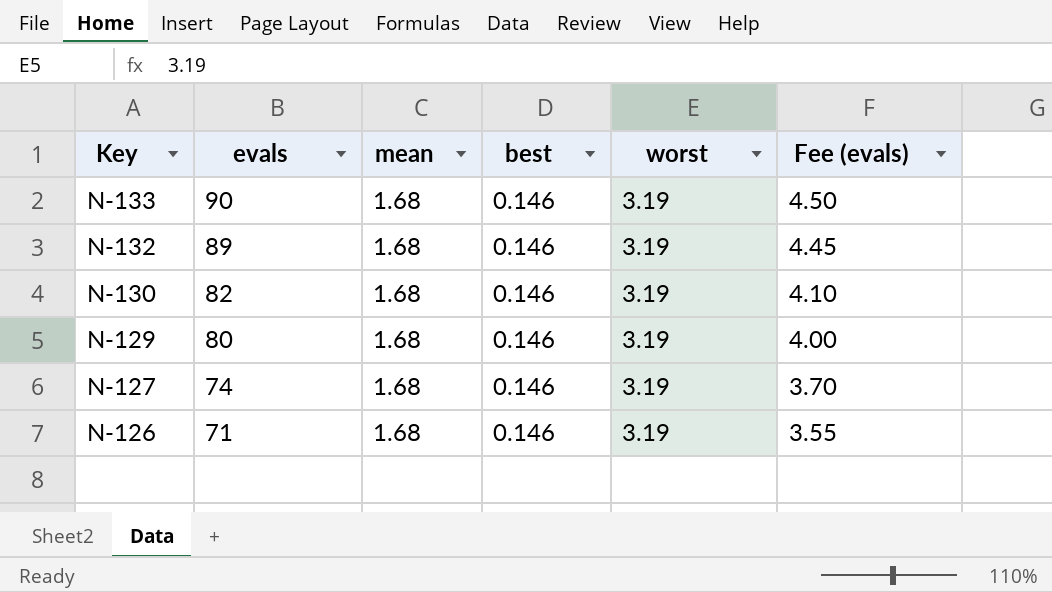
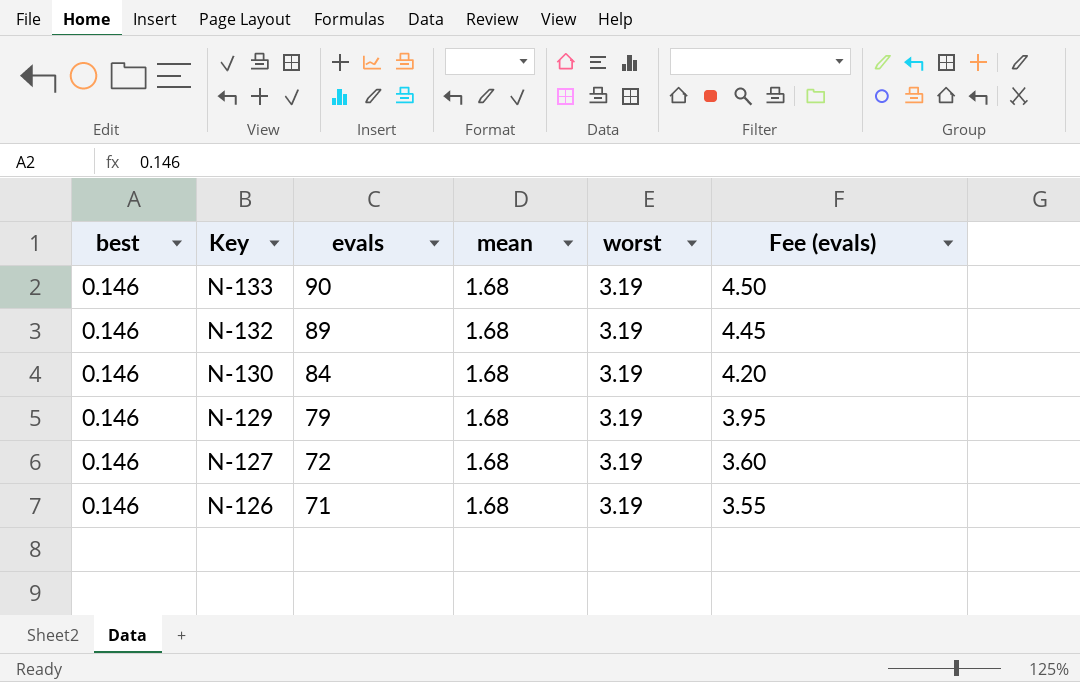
column best | position: 4 -> 1
N-130 | evals: 82 -> 84
N-130 | Fee (evals): 4.10 -> 4.20
N-129 | evals: 80 -> 79
N-129 | Fee (evals): 4.00 -> 3.95
N-127 | evals: 74 -> 72
N-127 | Fee (evals): 3.70 -> 3.60

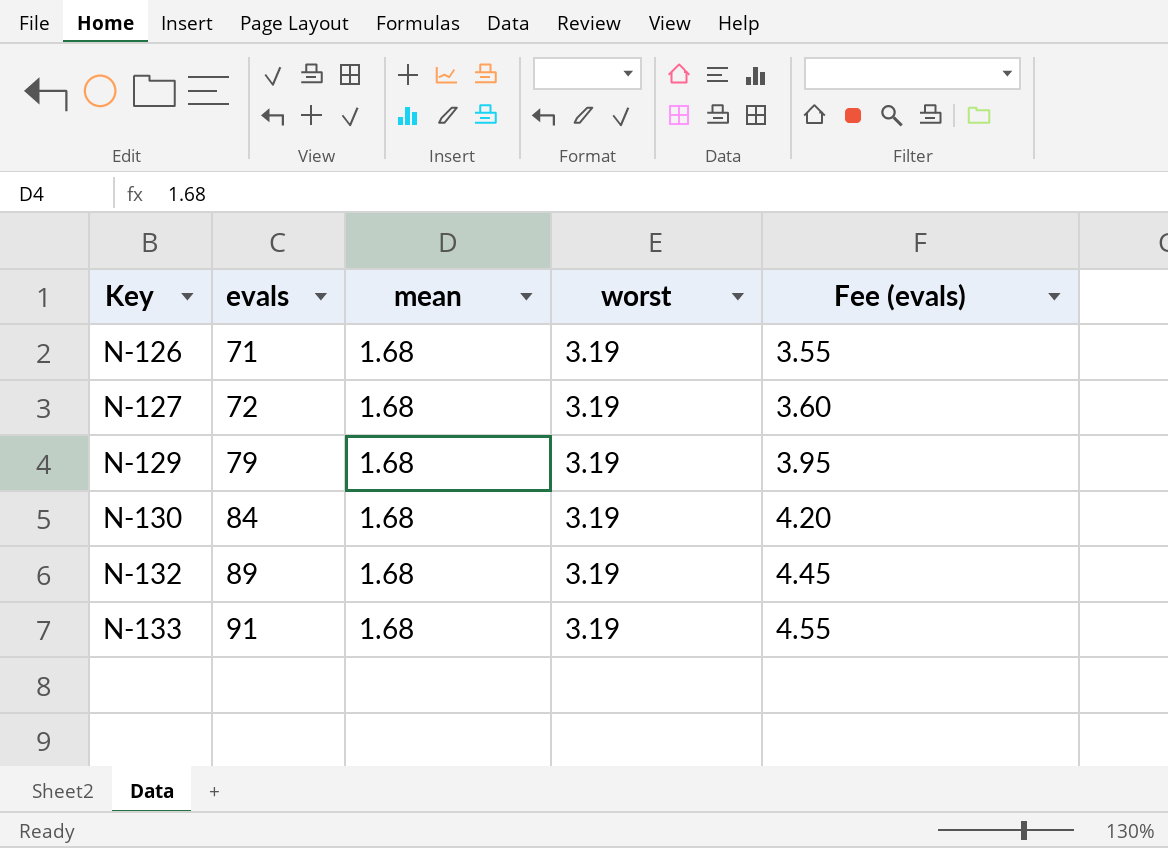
row order: Key descending -> Key ascending
column best | position: 1 -> none
N-133 | evals: 90 -> 91
N-133 | Fee (evals): 4.50 -> 4.55

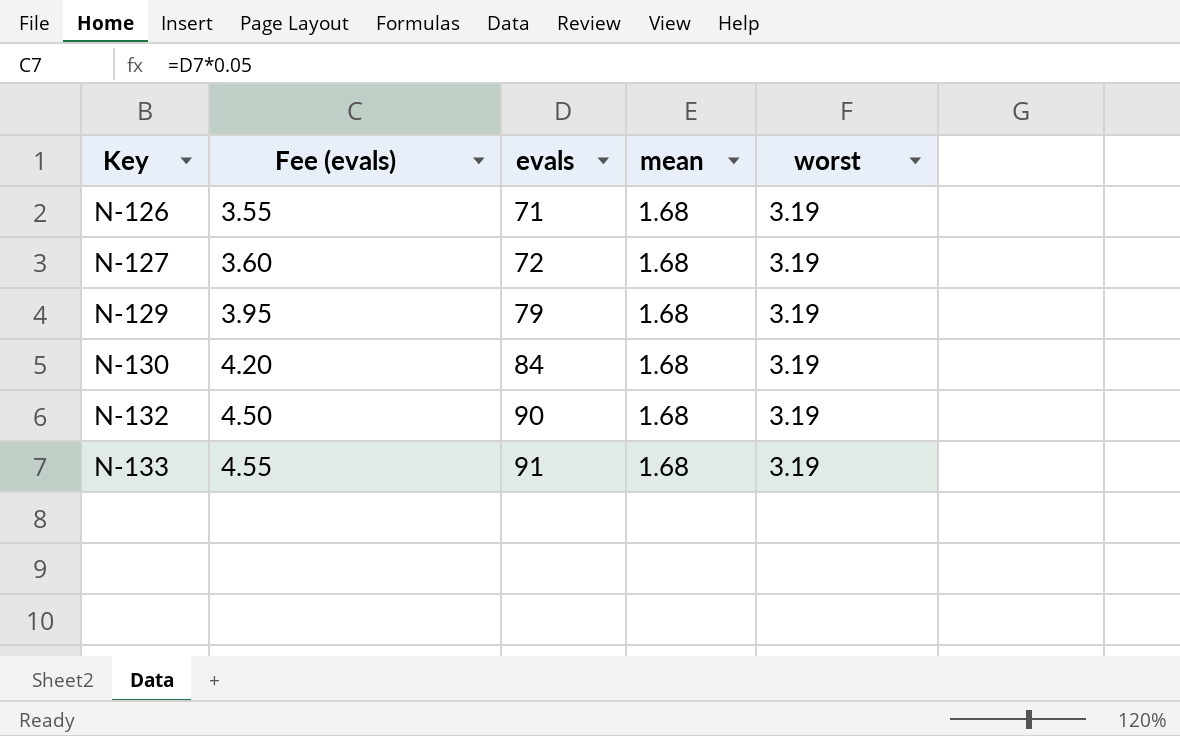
column Fee (evals) | position: 5 -> 2
N-132 | Fee (evals): 4.45 -> 4.50
N-132 | evals: 89 -> 90

